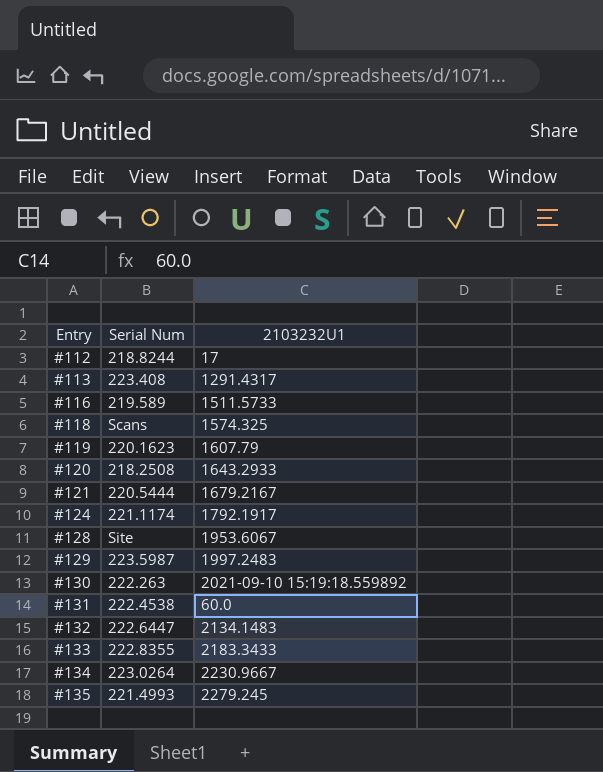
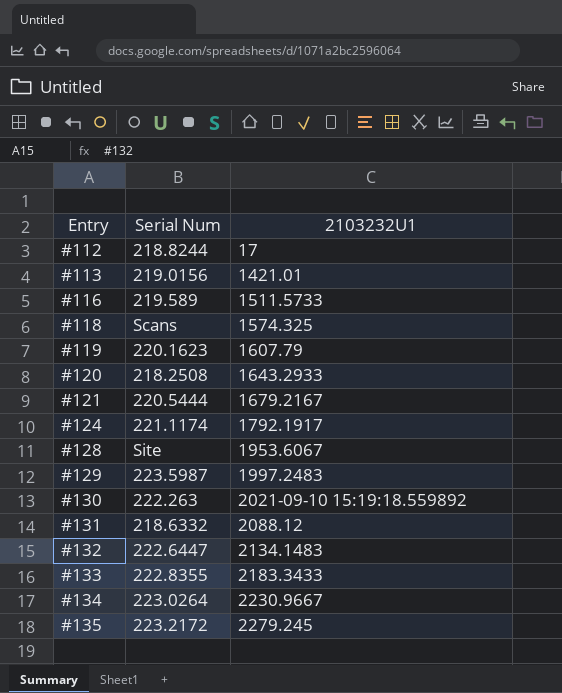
#113 | Serial Num: 223.408 -> 219.0156
#113 | 2103232U1: 1291.4317 -> 1421.01
#131 | Serial Num: 222.4538 -> 218.6332
#131 | 2103232U1: 60.0 -> 2088.12
#135 | Serial Num: 221.4993 -> 223.2172

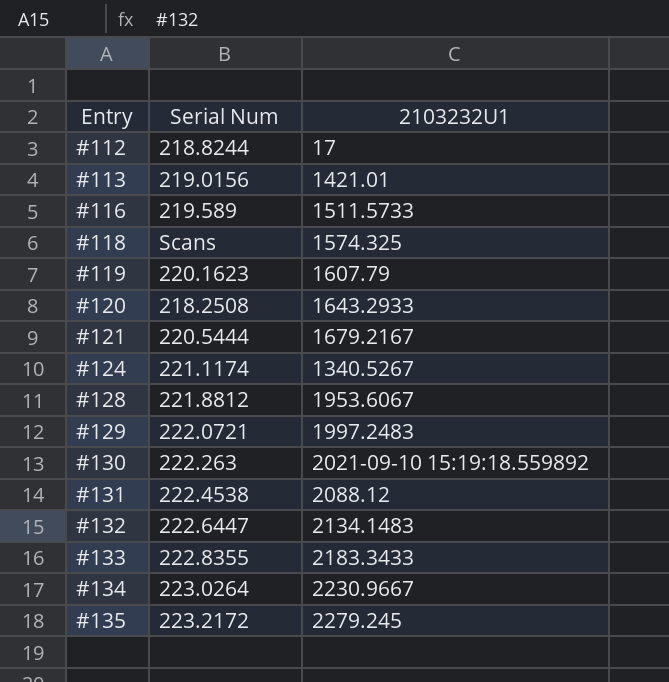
#124 | 2103232U1: 1792.1917 -> 1340.5267
#128 | Serial Num: Site -> 221.8812
#129 | Serial Num: 223.5987 -> 222.0721
#131 | Serial Num: 218.6332 -> 222.4538

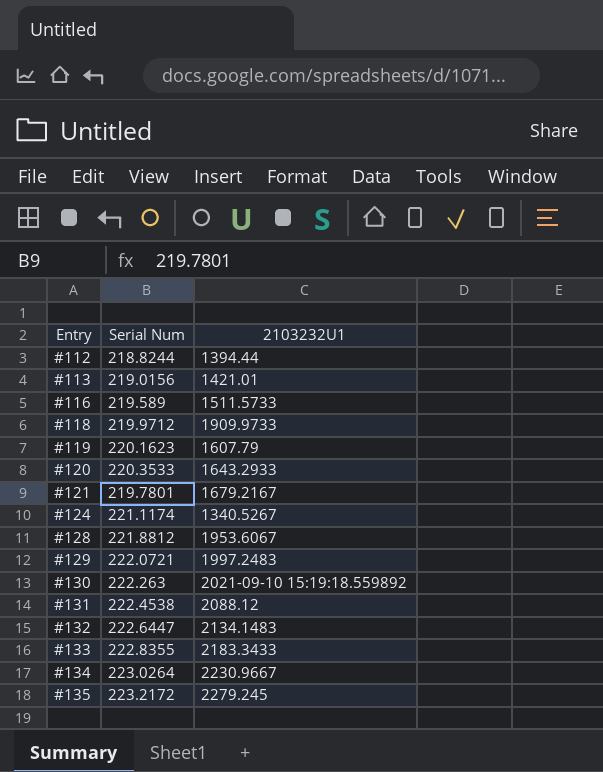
#112 | 2103232U1: 17 -> 1394.44
#118 | Serial Num: Scans -> 219.9712
#118 | 2103232U1: 1574.325 -> 1909.9733
#120 | Serial Num: 218.2508 -> 220.3533
#121 | Serial Num: 220.5444 -> 219.7801

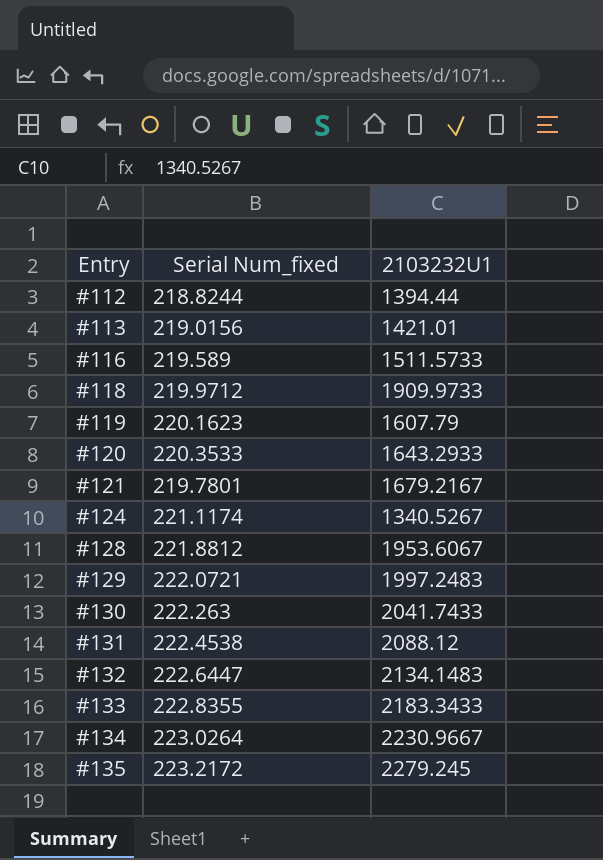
column name: Serial Num -> Serial Num_fixed
#130 | 2103232U1: 2021-09-10 15:19:18.559892 -> 2041.7433

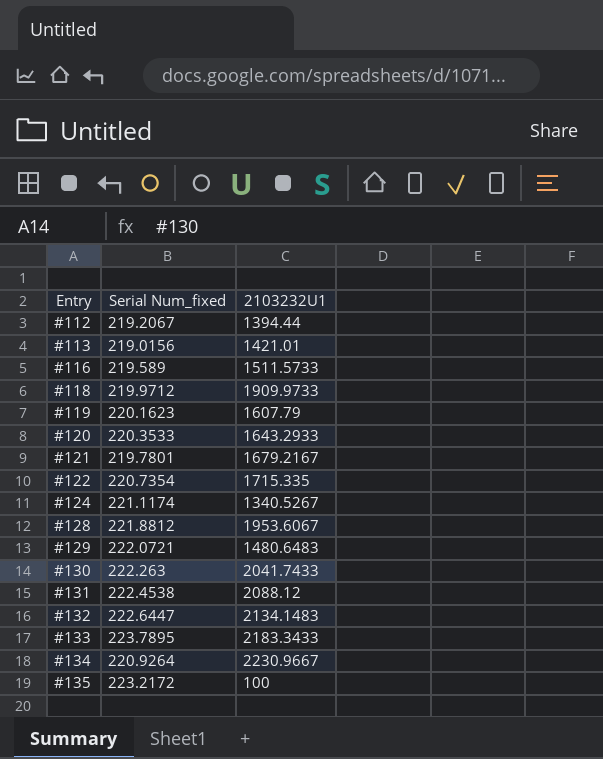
#112 | Serial Num_fixed: 218.8244 -> 219.2067
row #122: none -> 220.7354 | 1715.335
#129 | 2103232U1: 1997.2483 -> 1480.6483
#133 | Serial Num_fixed: 222.8355 -> 223.7895
#134 | Serial Num_fixed: 223.0264 -> 220.9264
#135 | 2103232U1: 2279.245 -> 100

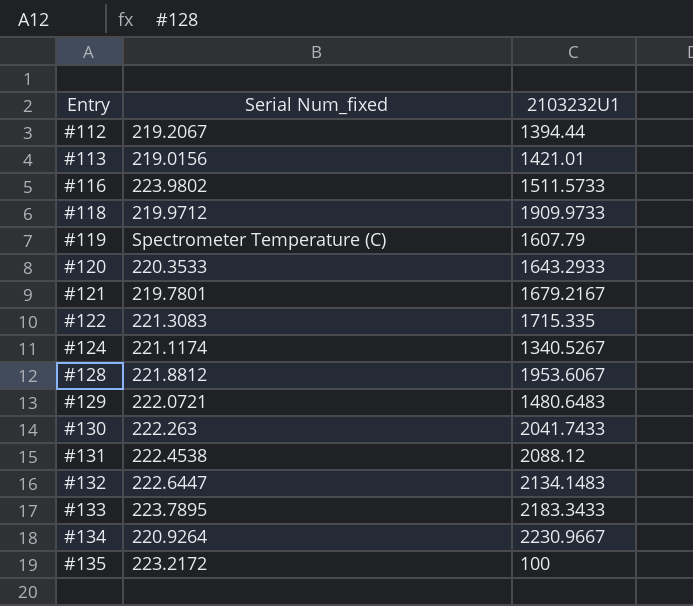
#116 | Serial Num_fixed: 219.589 -> 223.9802
#119 | Serial Num_fixed: 220.1623 -> Spectrometer Temperature (C)
#122 | Serial Num_fixed: 220.7354 -> 221.3083

